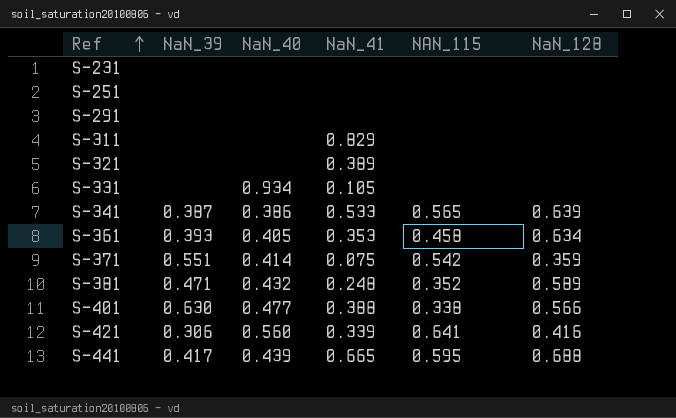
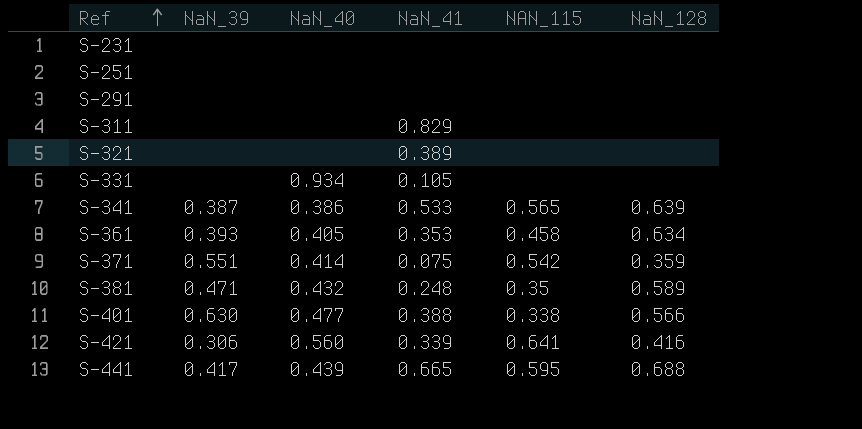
S-381 | NAN_115: 0.352 -> 0.35

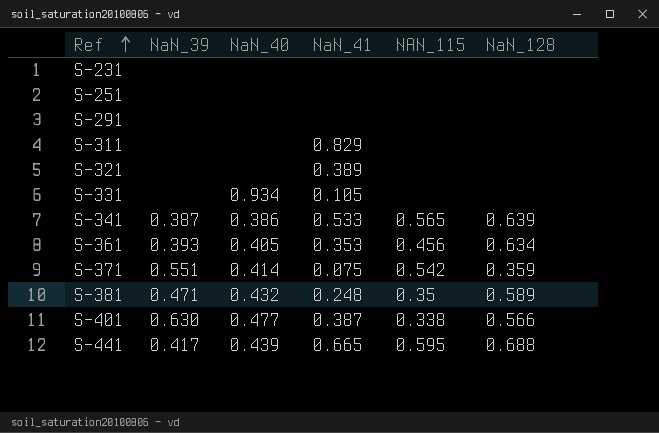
row S-421: 0.306 | 0.560 | 0.339 | 0.641 | 0.416 -> none
S-361 | NAN_115: 0.458 -> 0.456
S-401 | NaN_41: 0.388 -> 0.387

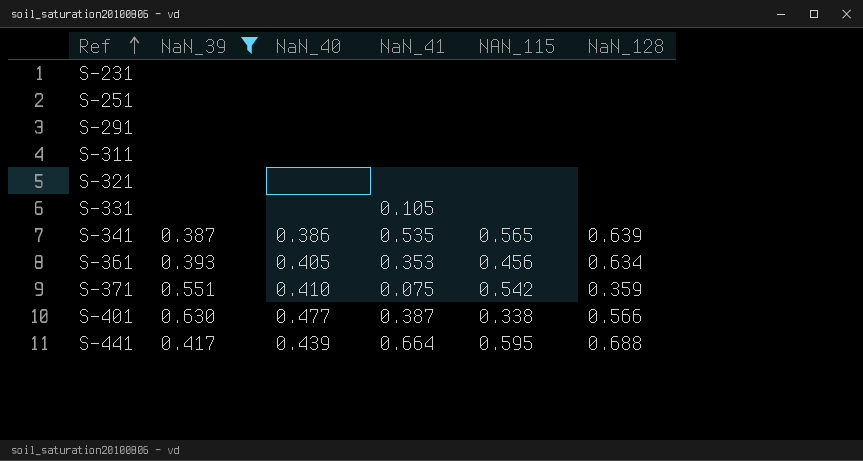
filter: none -> NaN_39 != 0.471
S-311 | NaN_41: 0.829 -> none
S-321 | NaN_41: 0.389 -> none
S-331 | NaN_40: 0.934 -> none
S-341 | NaN_41: 0.533 -> 0.535
S-371 | NaN_40: 0.414 -> 0.410
S-441 | NaN_41: 0.665 -> 0.664

